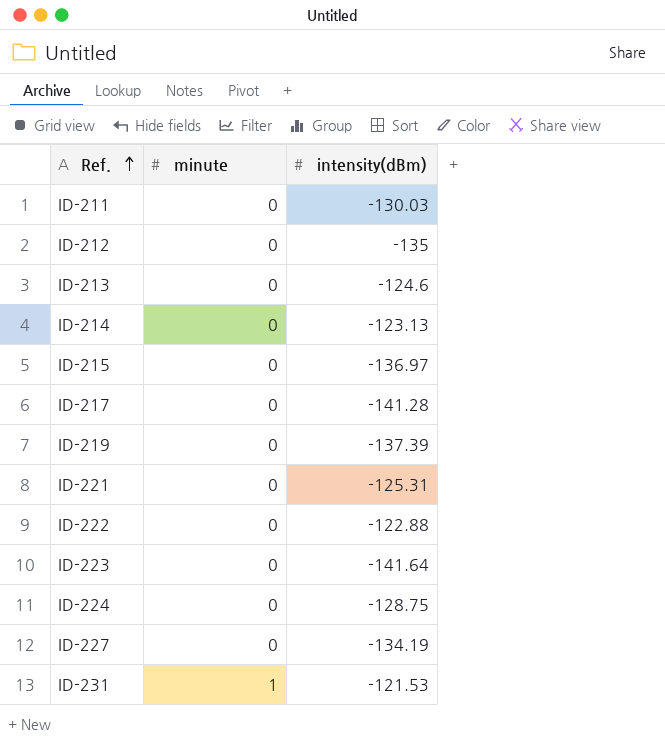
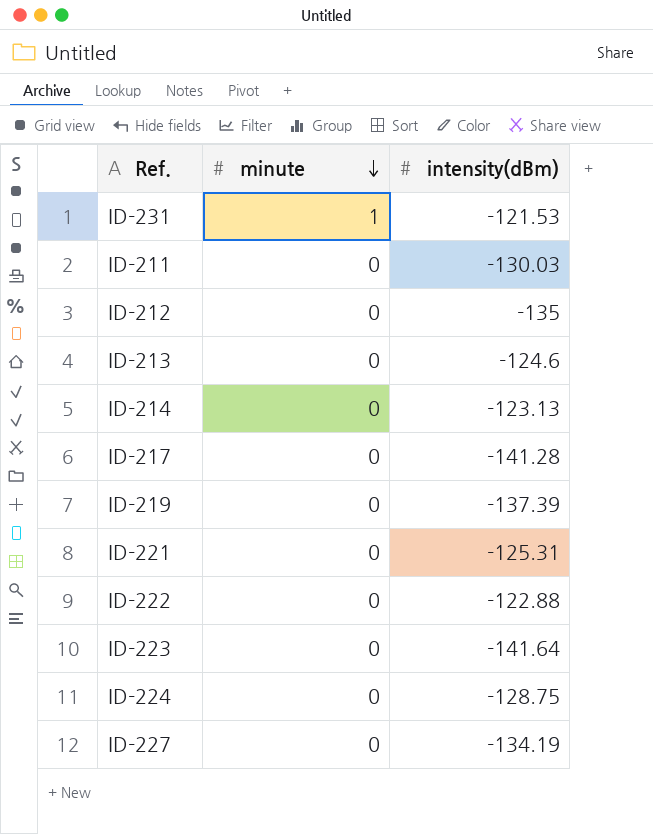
row order: Ref. ascending -> minute descending
row ID-215: 0 | -136.97 -> none

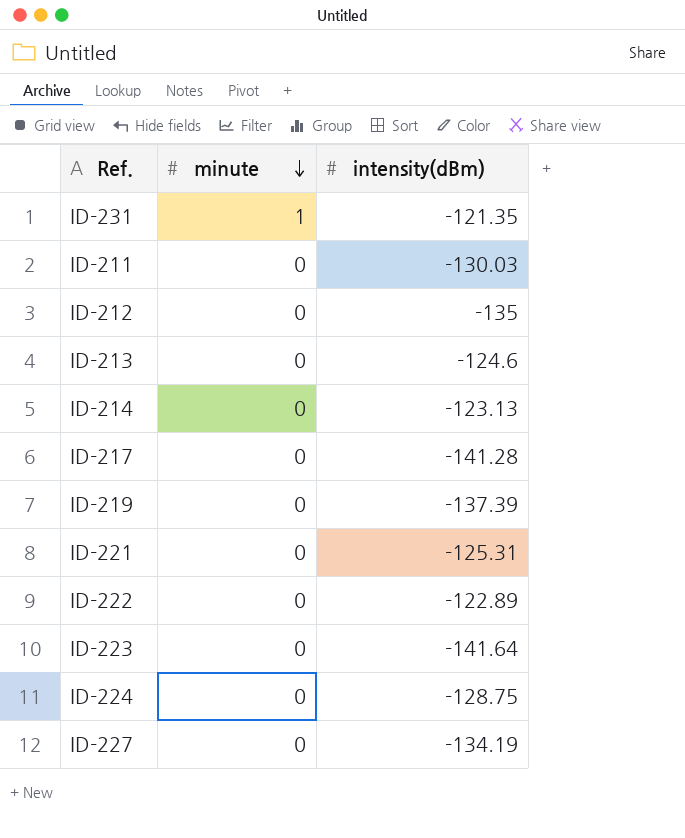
ID-231 | intensity(dBm): -121.53 -> -121.35
ID-222 | intensity(dBm): -122.88 -> -122.89

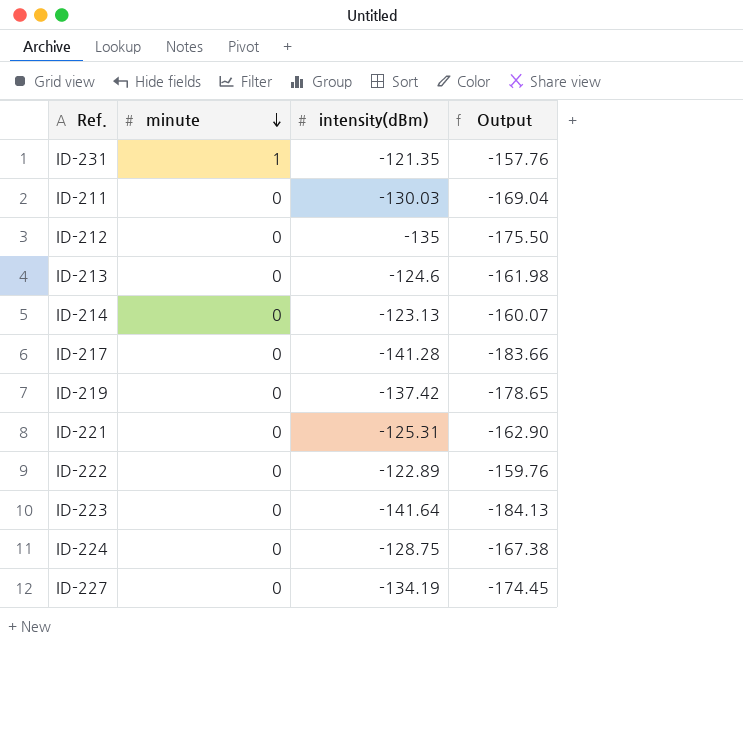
column Output | formula: none -> [intensity(dBm)] * 1.3
ID-219 | intensity(dBm): -137.39 -> -137.42

